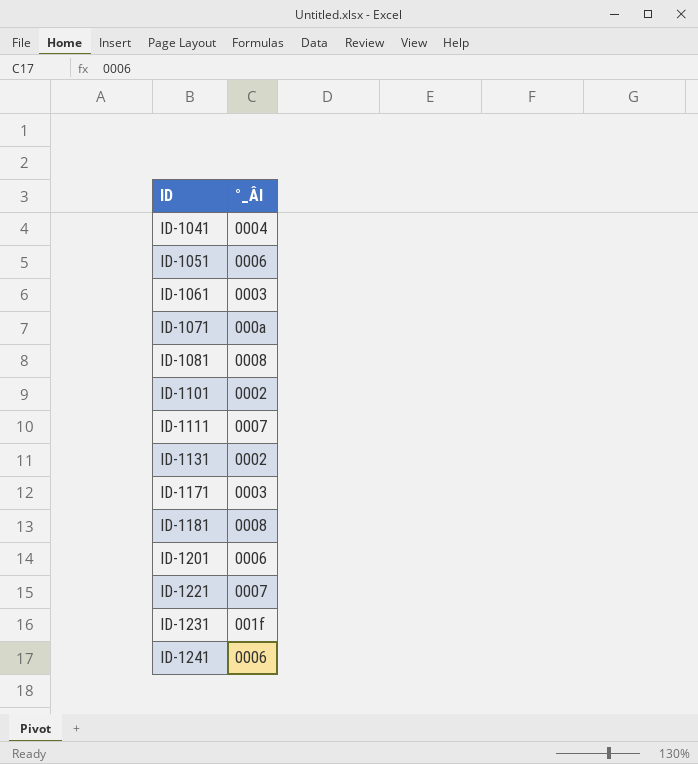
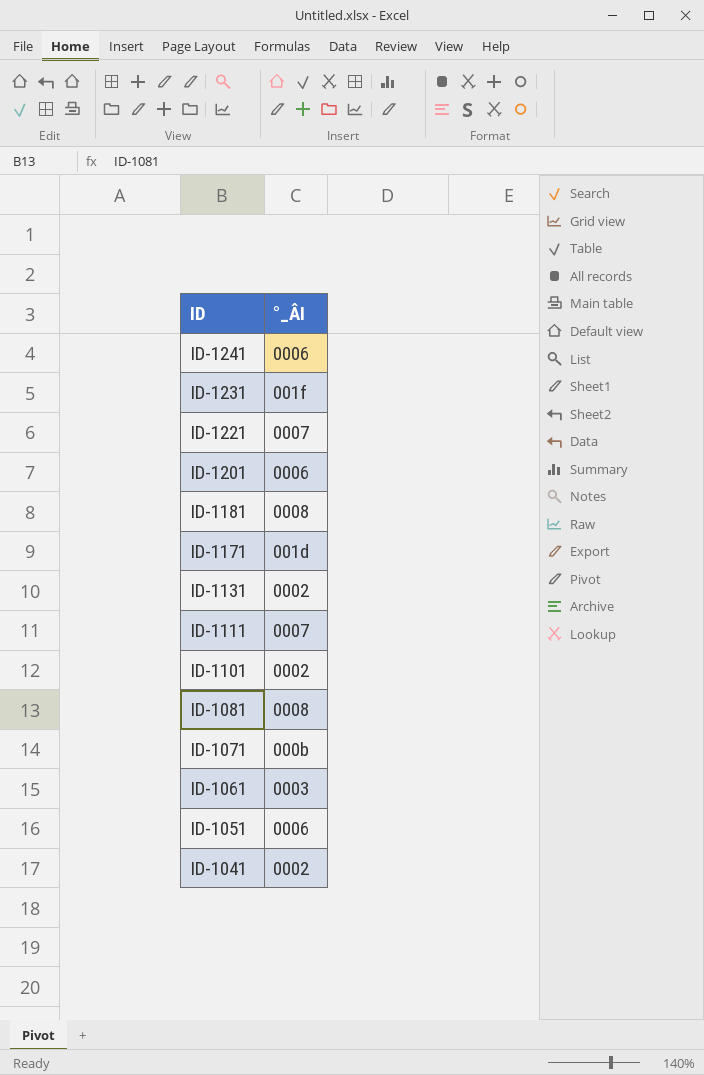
row order: ID ascending -> ID descending
ID-1171 | °_ÂI: 0003 -> 001d
ID-1071 | °_ÂI: 000a -> 000b
ID-1041 | °_ÂI: 0004 -> 0002

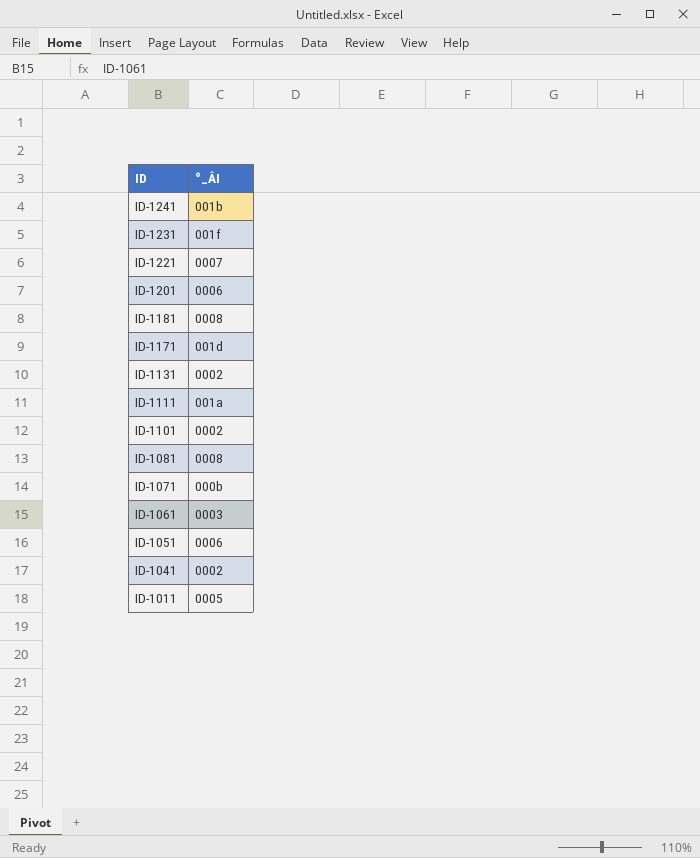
ID-1241 | °_ÂI: 0006 -> 001b
ID-1111 | °_ÂI: 0007 -> 001a
row ID-1011: none -> 0005

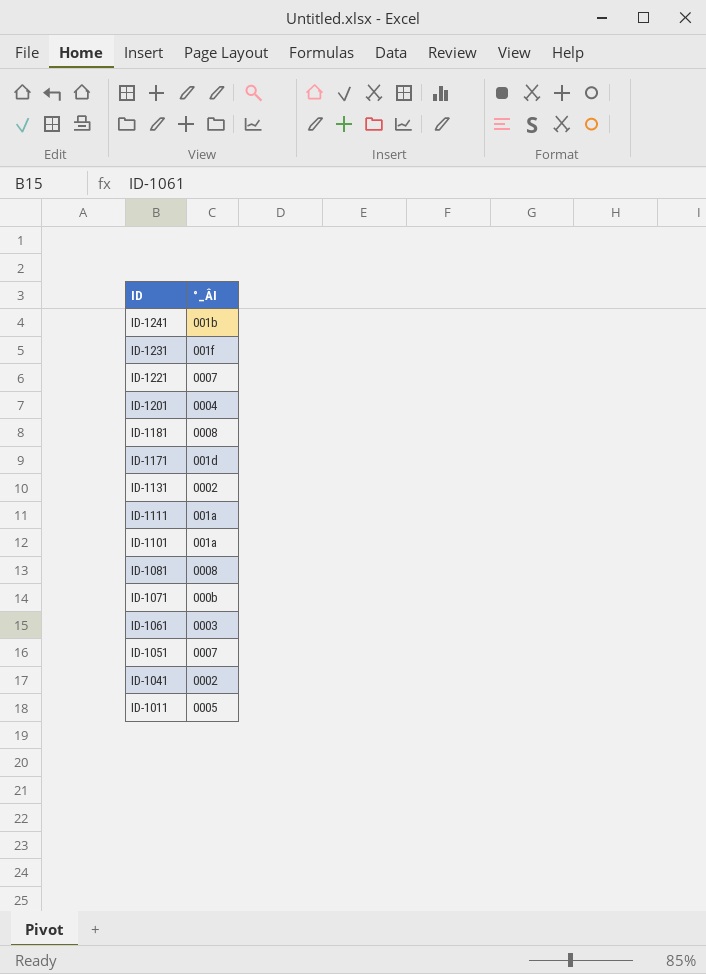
ID-1201 | °_ÂI: 0006 -> 0004
ID-1101 | °_ÂI: 0002 -> 001a
ID-1051 | °_ÂI: 0006 -> 0007

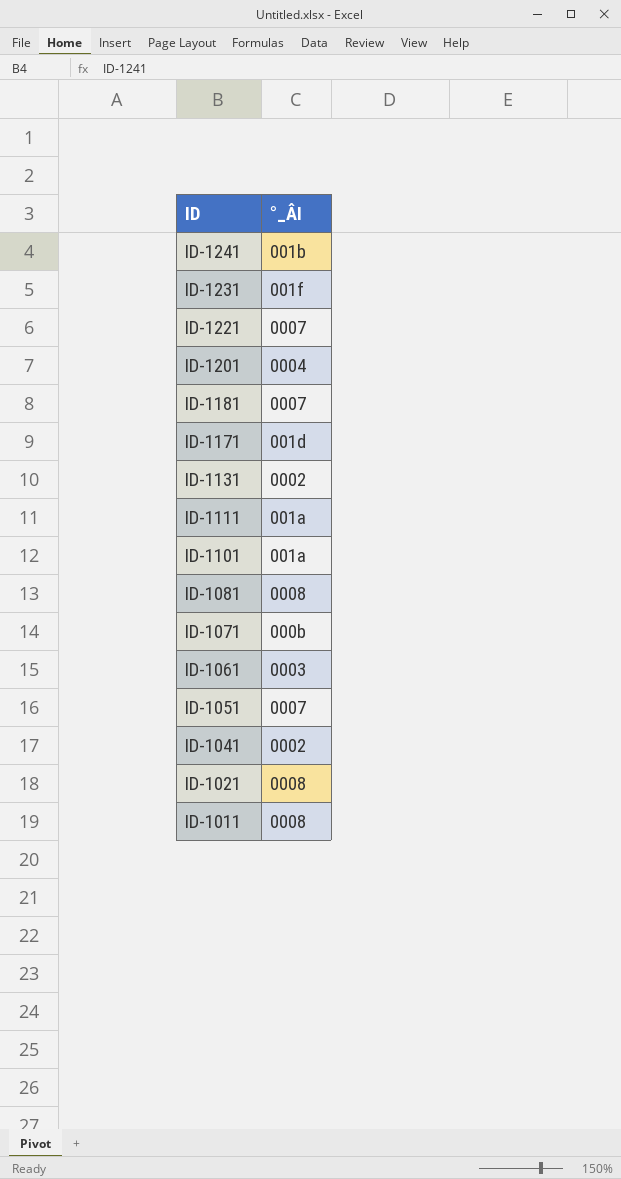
ID-1181 | °_ÂI: 0008 -> 0007
row ID-1021: none -> 0008
ID-1011 | °_ÂI: 0005 -> 0008

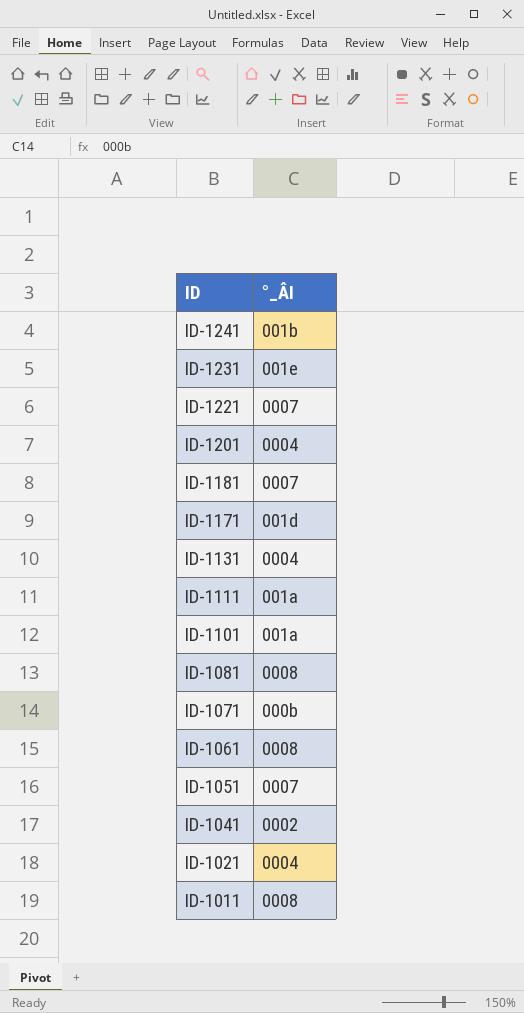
ID-1231 | °_ÂI: 001f -> 001e
ID-1131 | °_ÂI: 0002 -> 0004
ID-1061 | °_ÂI: 0003 -> 0008
ID-1021 | °_ÂI: 0008 -> 0004

